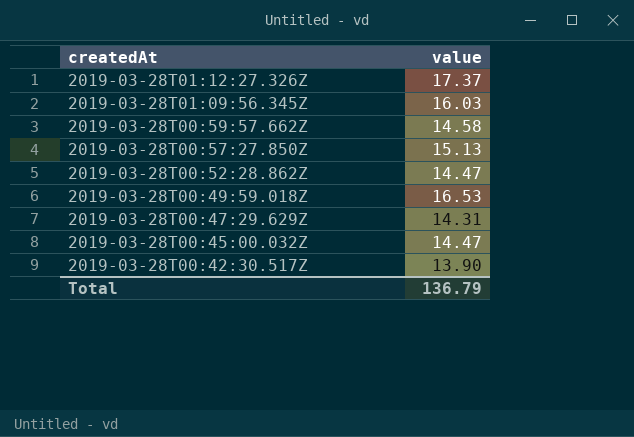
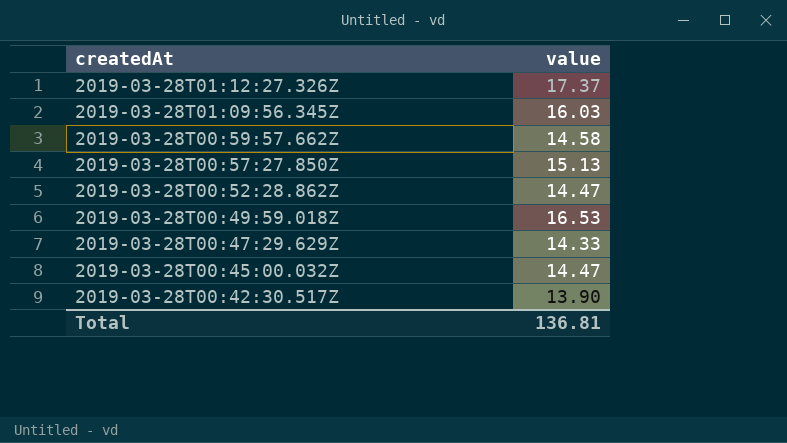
2019-03-28T00:47:29.629Z | value: 14.31 -> 14.33
Total | value: 136.79 -> 136.81

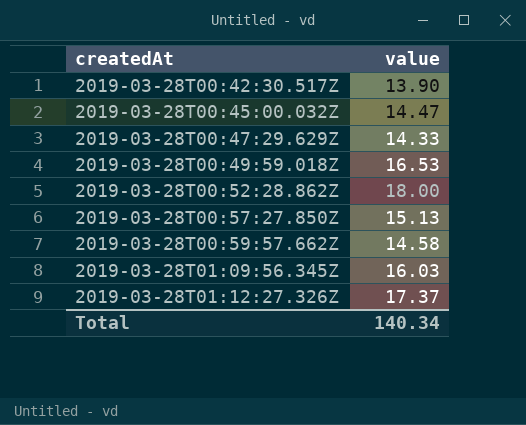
row order: createdAt descending -> createdAt ascending
2019-03-28T00:52:28.862Z | value: 14.47 -> 18.00
Total | value: 136.81 -> 140.34

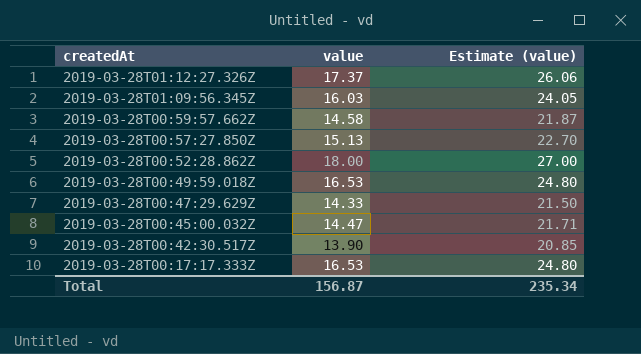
row order: createdAt ascending -> createdAt descending
column Estimate (value) | formula: none -> [value] * 1.5
row 2019-03-28T00:17:17.333Z: none -> 16.53 | 24.80
Total | value: 140.34 -> 156.87

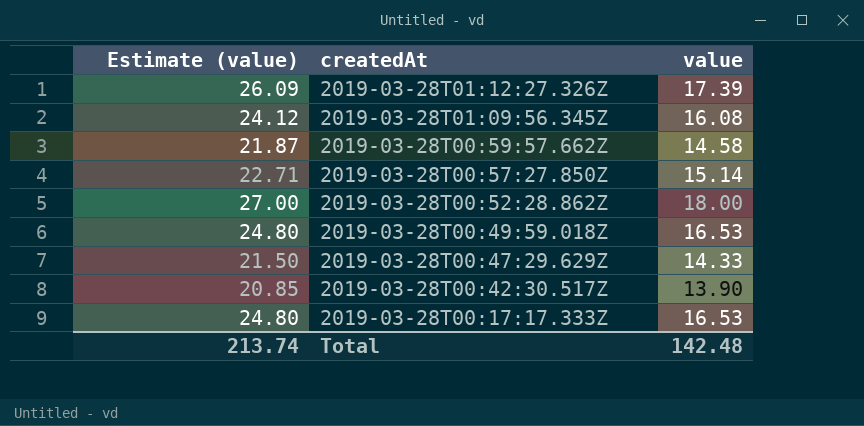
column Estimate (value) | position: 3 -> 1
row 2019-03-28T00:45:00.032Z: 14.47 | 21.71 -> none
2019-03-28T01:12:27.326Z | Estimate (value): 26.06 -> 26.09
2019-03-28T01:12:27.326Z | value: 17.37 -> 17.39
2019-03-28T01:09:56.345Z | Estimate (value): 24.05 -> 24.12
2019-03-28T01:09:56.345Z | value: 16.03 -> 16.08
2019-03-28T00:57:27.850Z | Estimate (value): 22.70 -> 22.71
2019-03-28T00:57:27.850Z | value: 15.13 -> 15.14
Total | Estimate (value): 235.34 -> 213.74
Total | value: 156.87 -> 142.48

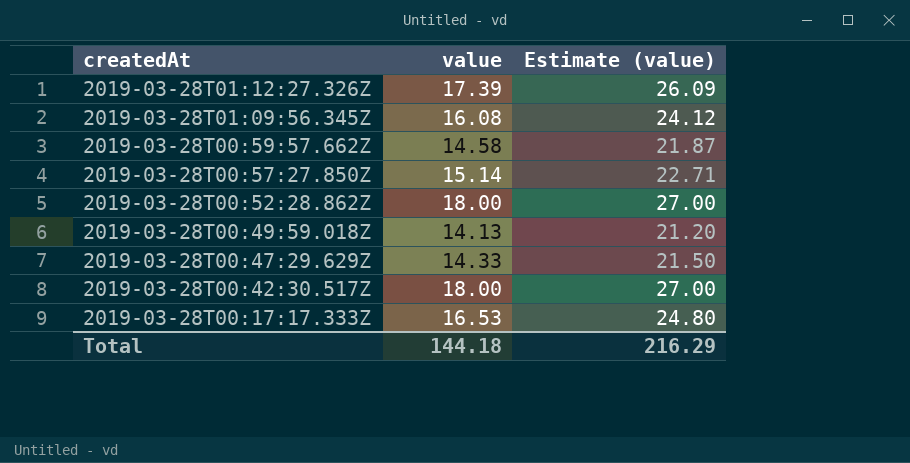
column Estimate (value) | position: 1 -> 3
2019-03-28T00:49:59.018Z | value: 16.53 -> 14.13
2019-03-28T00:49:59.018Z | Estimate (value): 24.80 -> 21.20
2019-03-28T00:42:30.517Z | value: 13.90 -> 18.00
2019-03-28T00:42:30.517Z | Estimate (value): 20.85 -> 27.00
Total | value: 142.48 -> 144.18
Total | Estimate (value): 213.74 -> 216.29

